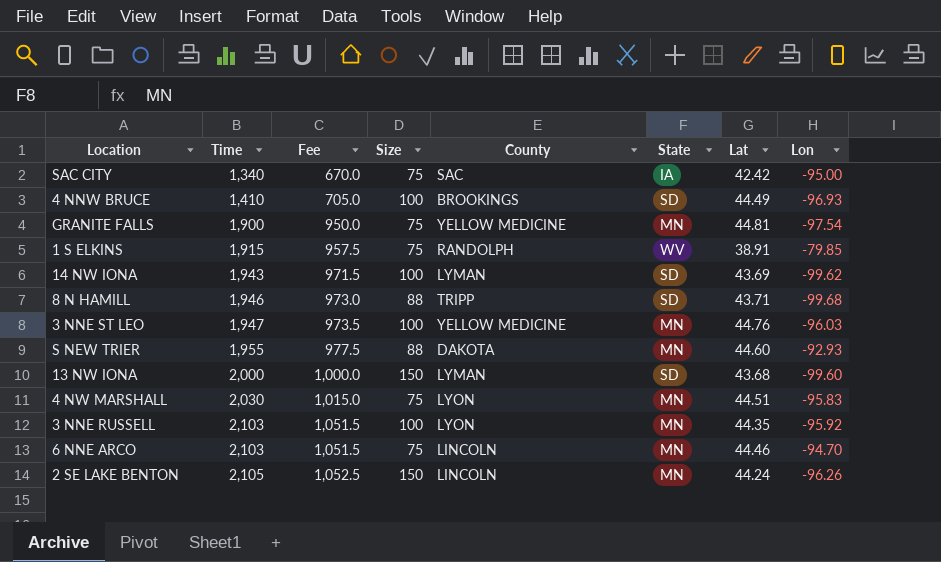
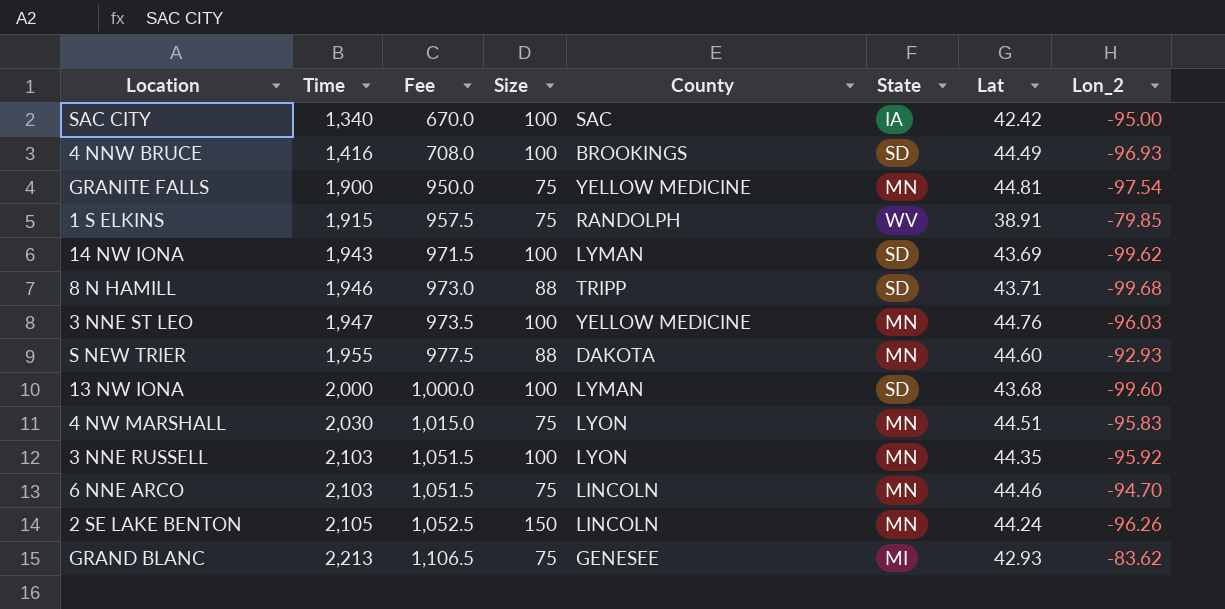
column name: Lon -> Lon_2
SAC CITY | Size: 75 -> 100
4 NNW BRUCE | Time: 1,410 -> 1,416
4 NNW BRUCE | Fee: 705.0 -> 708.0
13 NW IONA | Size: 150 -> 100
row GRAND BLANC: none -> 2,213 | 1,106.5 | 75 | GENESEE | MI | 42.93 | -83.62

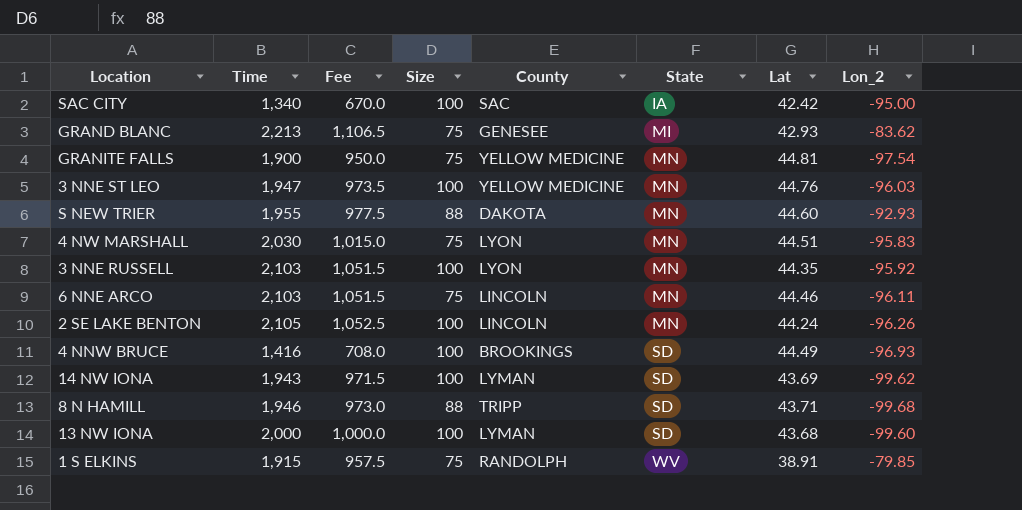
row order: Time ascending -> State ascending
6 NNE ARCO | Lon_2: -94.70 -> -96.11
2 SE LAKE BENTON | Size: 150 -> 100

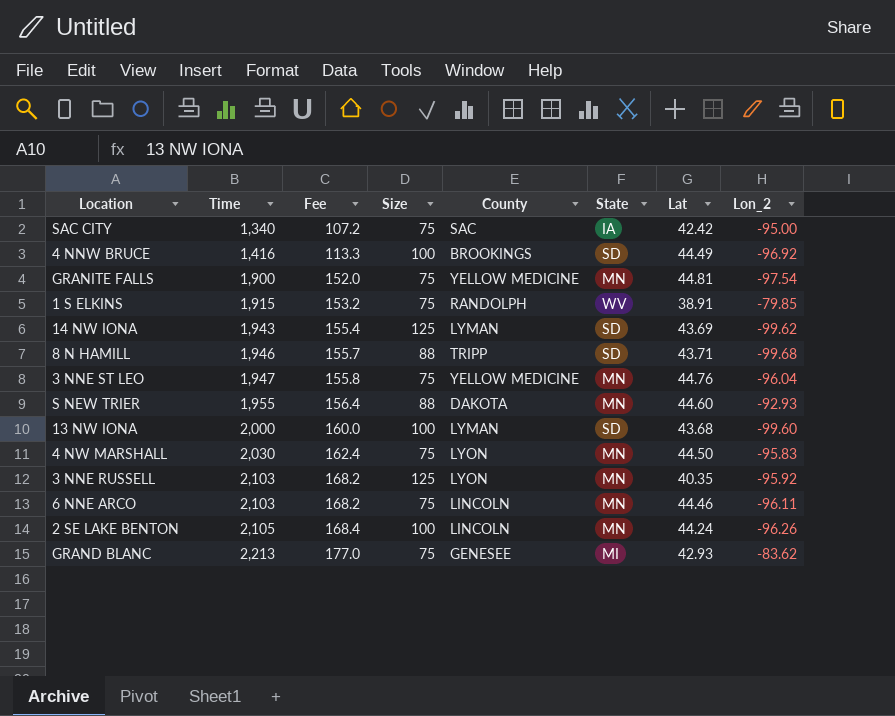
row order: State ascending -> Time ascending
column Fee | formula: [Time] * 0.5 -> [Time] * 0.08
SAC CITY | Size: 100 -> 75
4 NNW BRUCE | Lon_2: -96.93 -> -96.92
14 NW IONA | Size: 100 -> 125
3 NNE ST LEO | Size: 100 -> 75
3 NNE ST LEO | Lon_2: -96.03 -> -96.04
4 NW MARSHALL | Lat: 44.51 -> 44.50
3 NNE RUSSELL | Size: 100 -> 125
3 NNE RUSSELL | Lat: 44.35 -> 40.35

